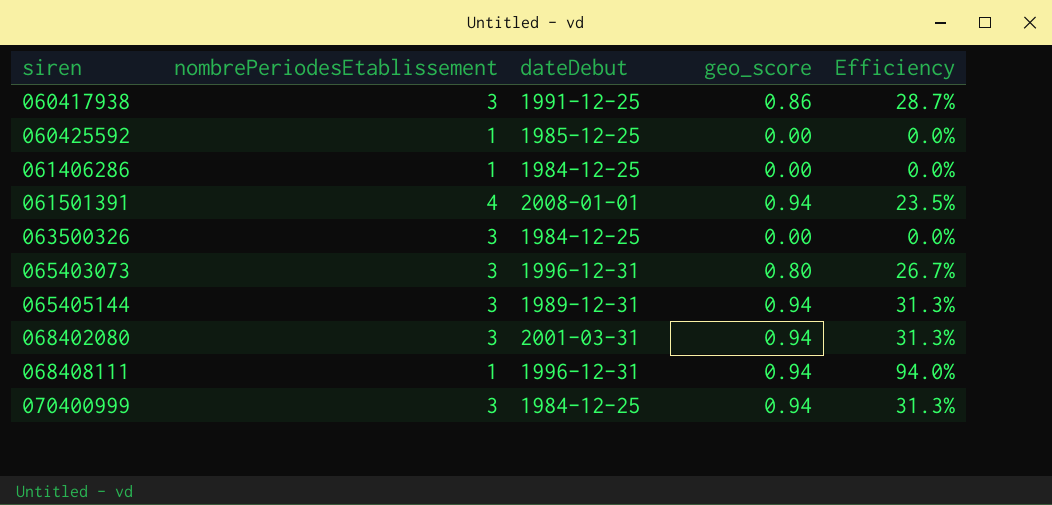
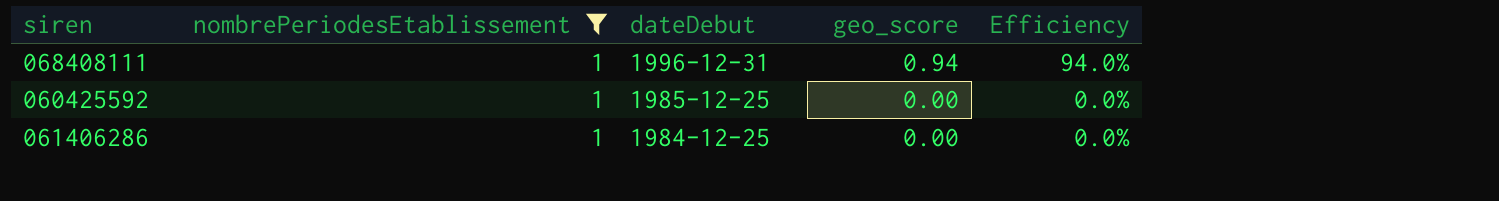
filter: none -> nombrePeriodesEtablissement = 1
row order: siren ascending -> dateDebut descending

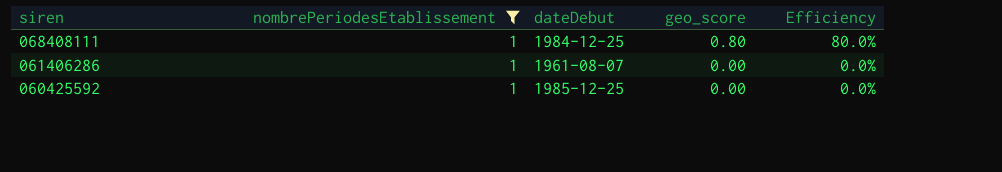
row order: dateDebut descending -> siren descending
068408111 | dateDebut: 1996-12-31 -> 1984-12-25
068408111 | geo_score: 0.94 -> 0.80
068408111 | Efficiency: 94.0% -> 80.0%
061406286 | dateDebut: 1984-12-25 -> 1961-08-07

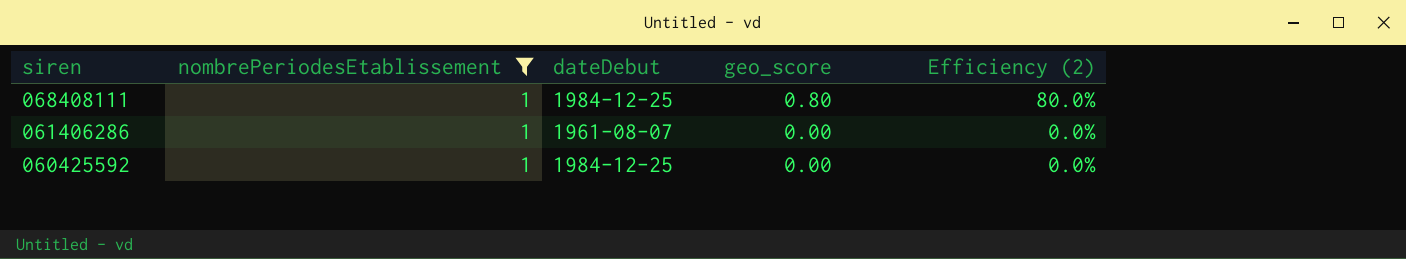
column name: Efficiency -> Efficiency (2)
060425592 | dateDebut: 1985-12-25 -> 1984-12-25

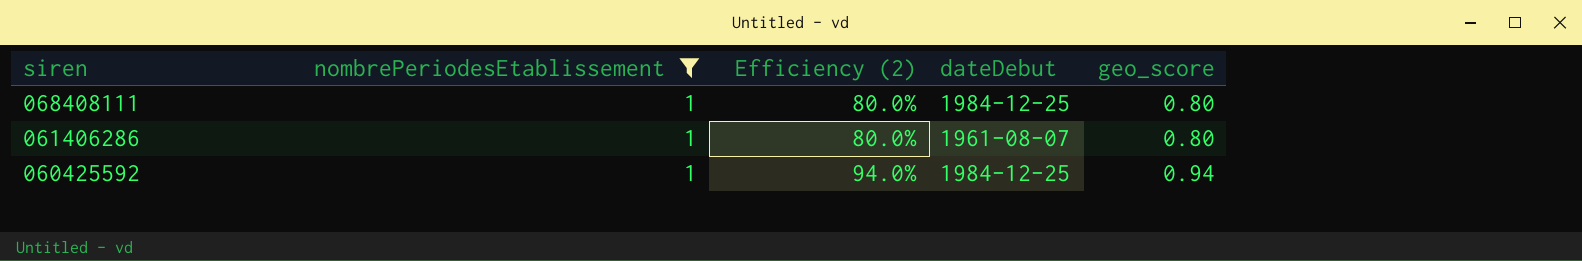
column Efficiency (2) | position: 5 -> 3
061406286 | Efficiency (2): 0.0% -> 80.0%
061406286 | geo_score: 0.00 -> 0.80
060425592 | Efficiency (2): 0.0% -> 94.0%
060425592 | geo_score: 0.00 -> 0.94

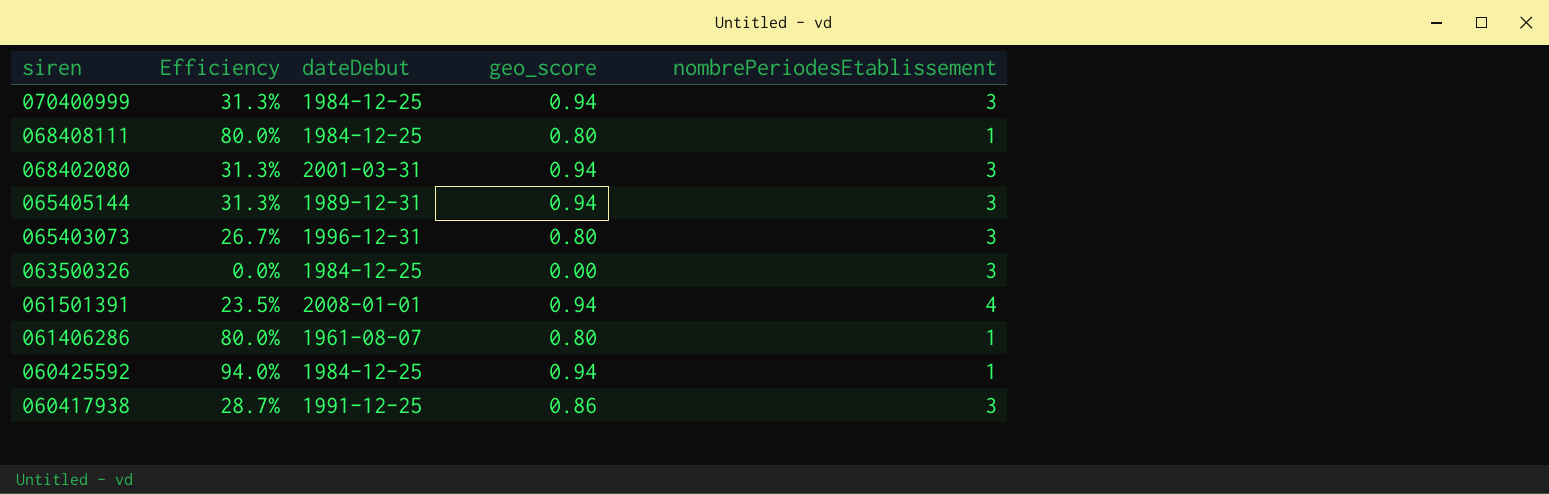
filter: nombrePeriodesEtablissement = 1 -> none
column name: Efficiency (2) -> Efficiency
column nombrePeriodesEtablissement | position: 2 -> 5

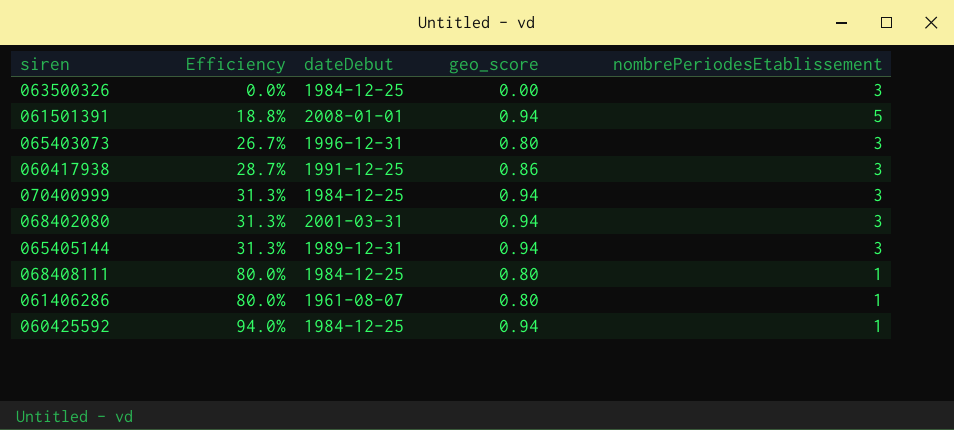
row order: siren descending -> Efficiency ascending
061501391 | Efficiency: 23.5% -> 18.8%
061501391 | nombrePeriodesEtablissement: 4 -> 5

